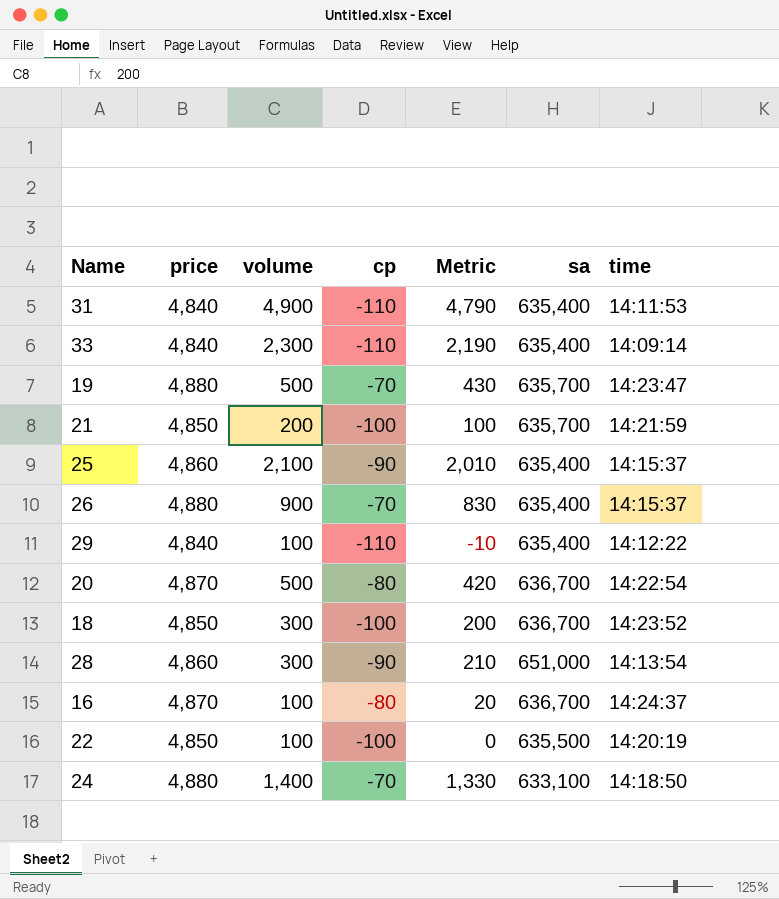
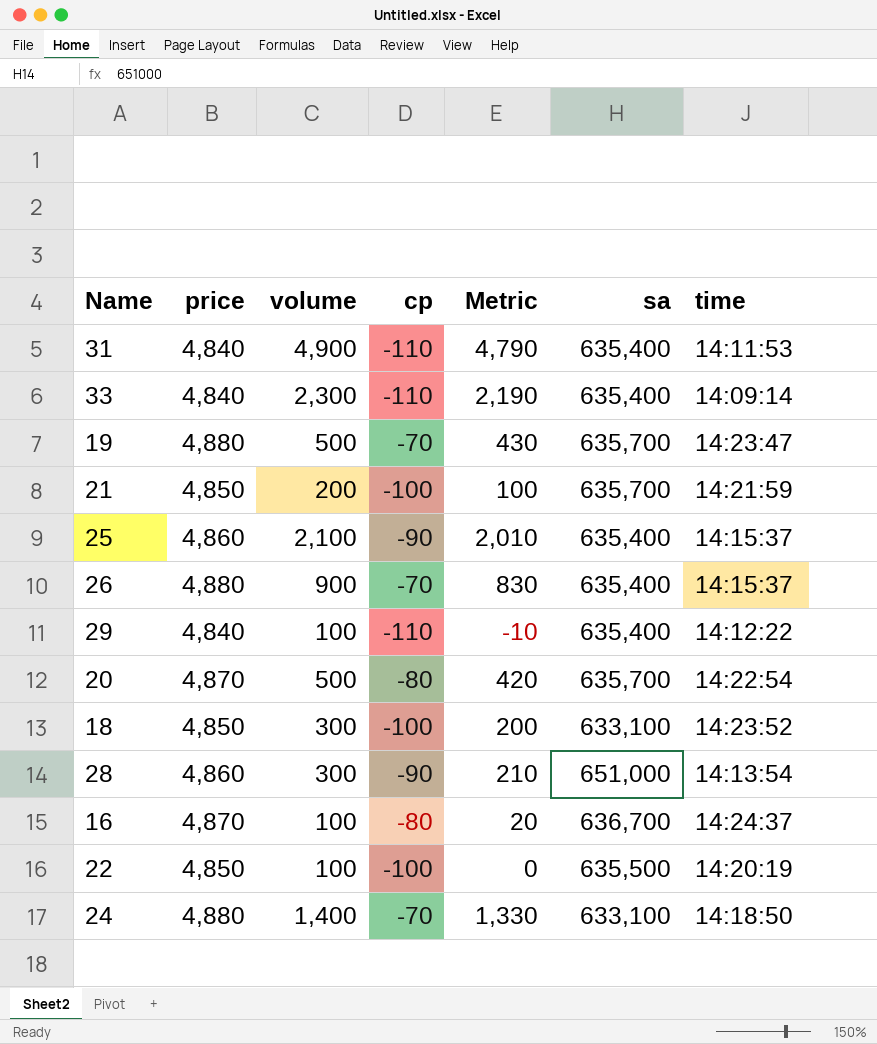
20 | sa: 636,700 -> 635,700
18 | sa: 636,700 -> 633,100

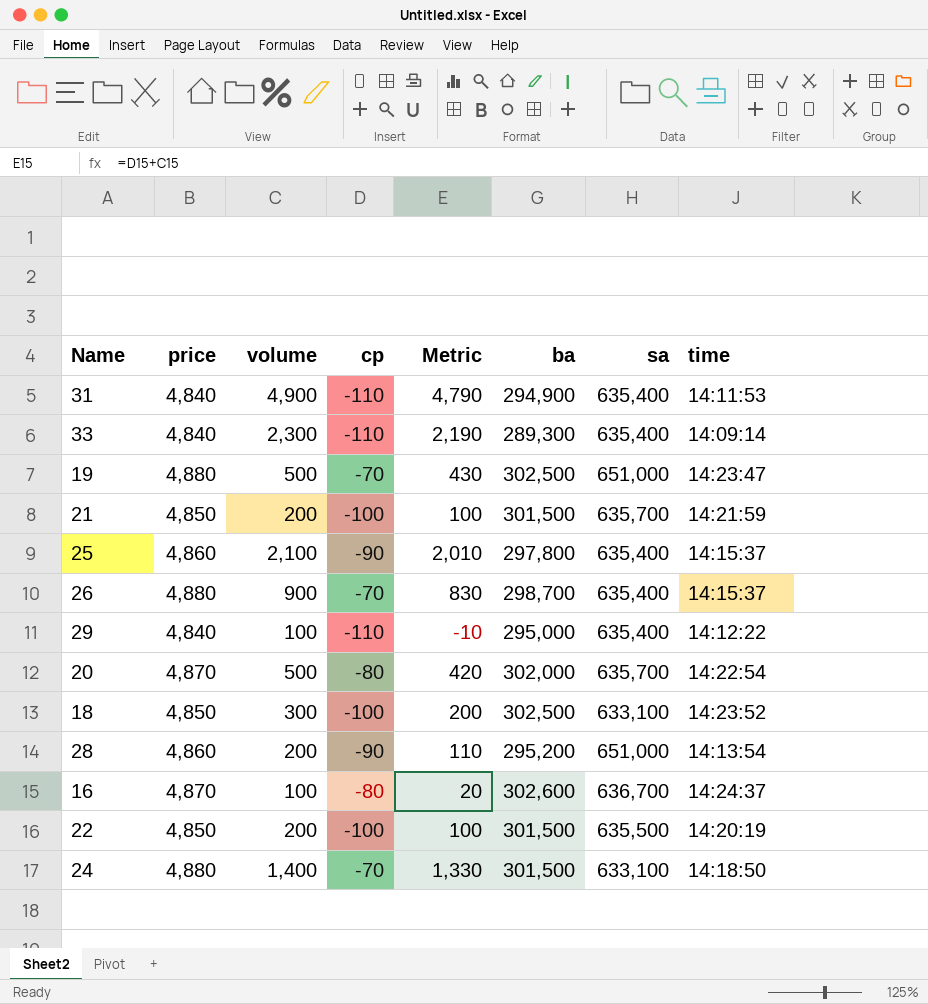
column ba | position: none -> 6
19 | sa: 635,700 -> 651,000
28 | volume: 300 -> 200
28 | Metric: 210 -> 110
22 | volume: 100 -> 200
22 | Metric: 0 -> 100

